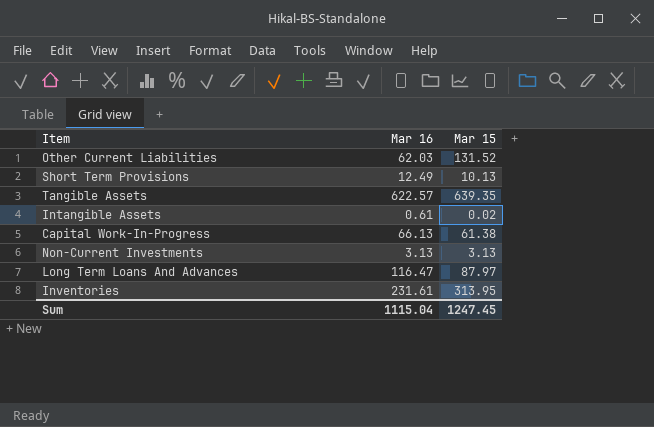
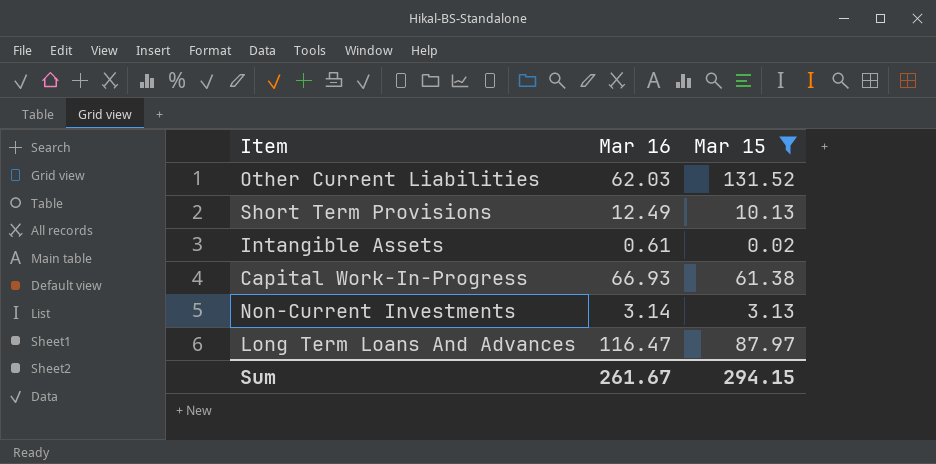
filter: none -> Mar 15 <= 131.52
Capital Work-In-Progress | Mar 16: 66.13 -> 66.93
Non-Current Investments | Mar 16: 3.13 -> 3.14
Sum | Mar 16: 1115.04 -> 261.67
Sum | Mar 15: 1247.45 -> 294.15

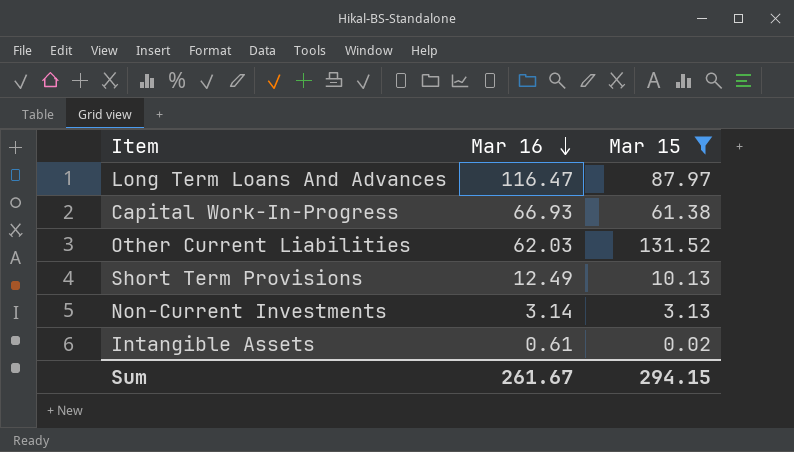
row order: none -> Mar 16 descending

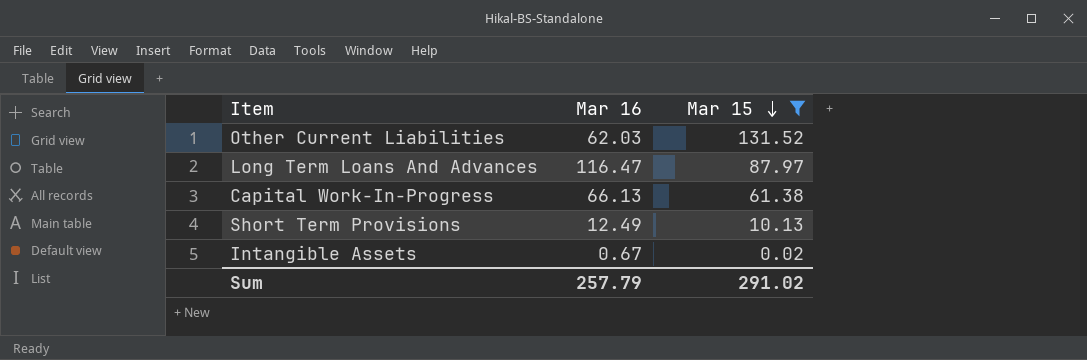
row order: Mar 16 descending -> Mar 15 descending
row Non-Current Investments: 3.14 | 3.13 -> none
Capital Work-In-Progress | Mar 16: 66.93 -> 66.13
Intangible Assets | Mar 16: 0.61 -> 0.67
Sum | Mar 16: 261.67 -> 257.79
Sum | Mar 15: 294.15 -> 291.02

